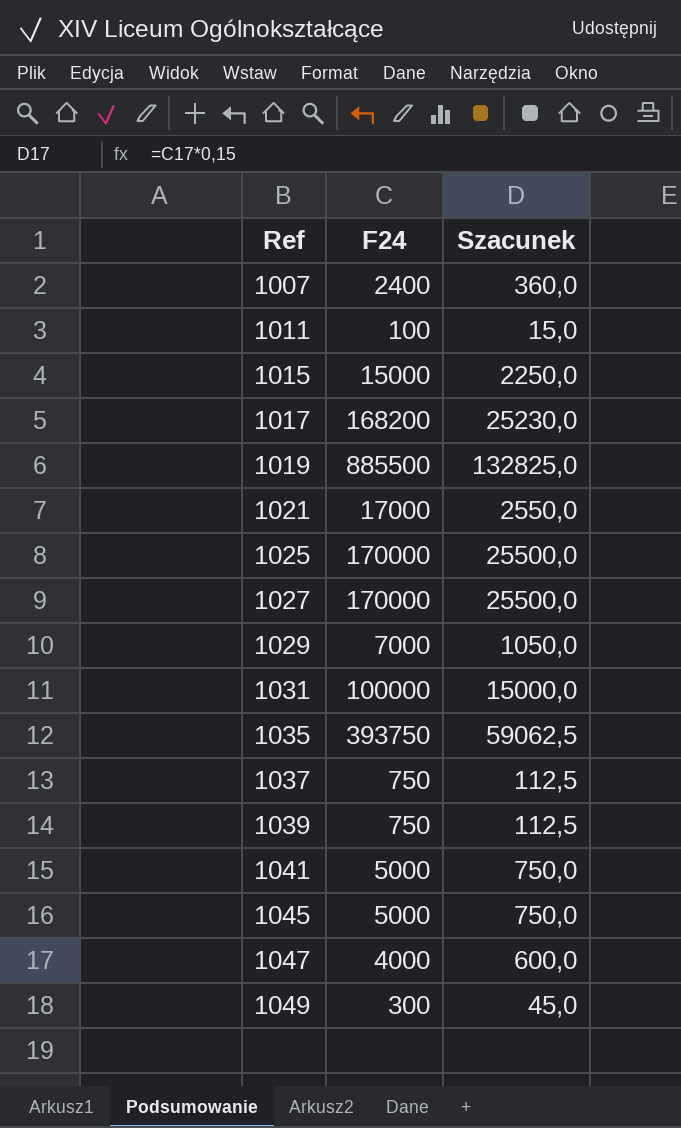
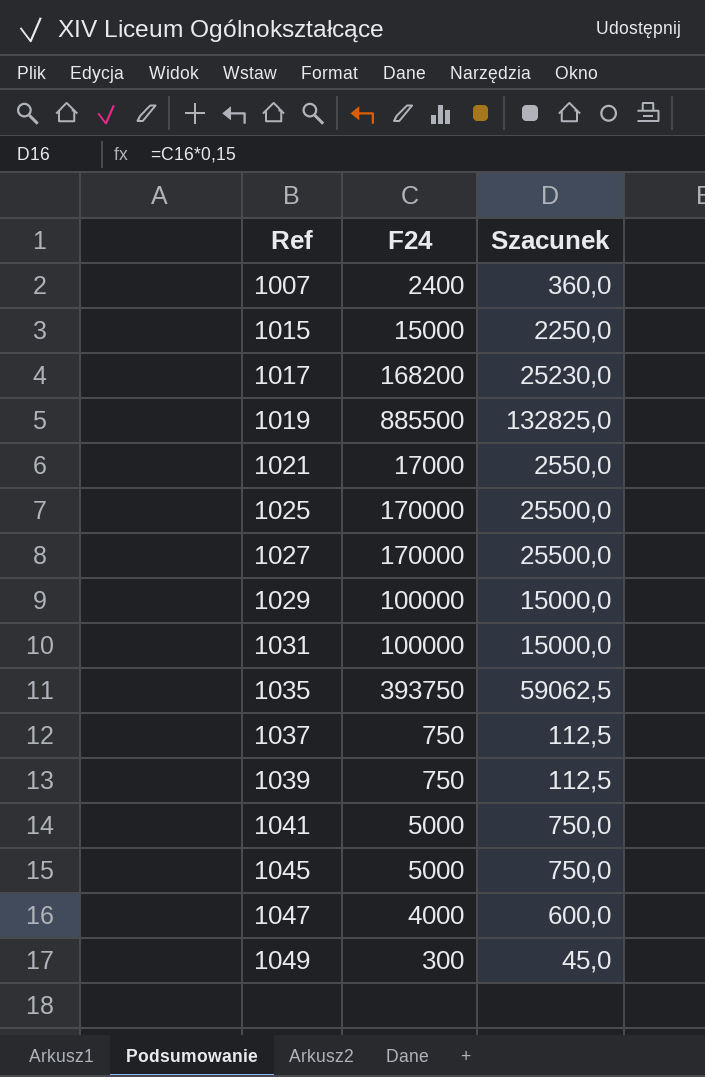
row 1011: 100 | 15,0 -> none
1029 | F24: 7000 -> 100000
1029 | Szacunek: 1050,0 -> 15000,0

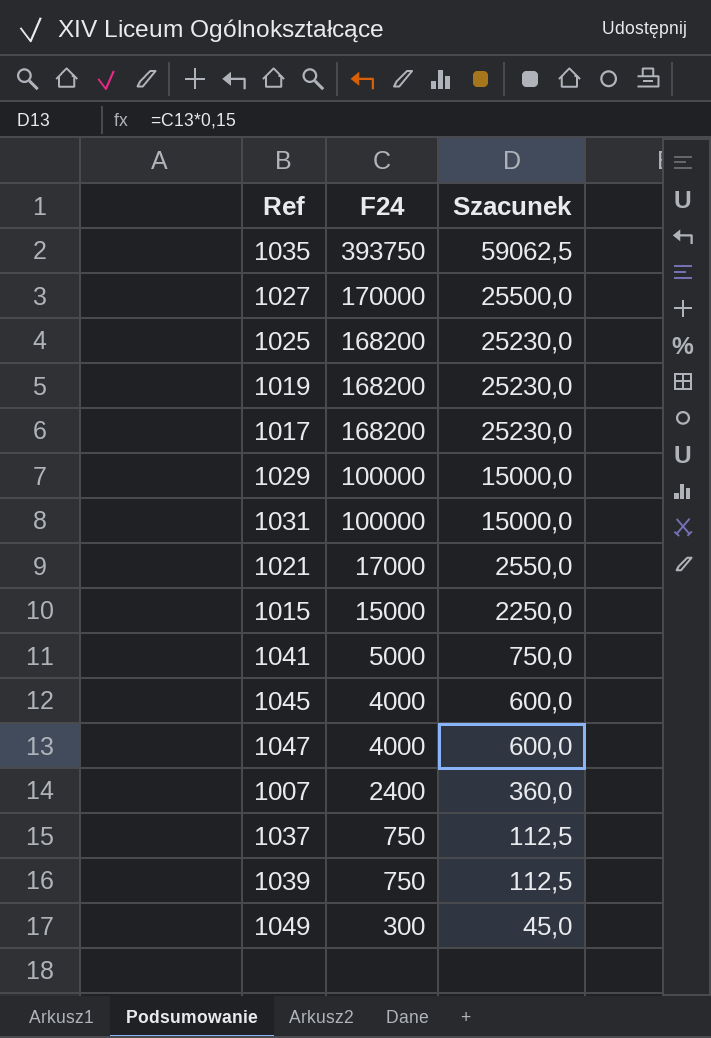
row order: Ref ascending -> F24 descending
1025 | F24: 170000 -> 168200
1025 | Szacunek: 25500,0 -> 25230,0
1019 | F24: 885500 -> 168200
1019 | Szacunek: 132825,0 -> 25230,0
1045 | F24: 5000 -> 4000
1045 | Szacunek: 750,0 -> 600,0

